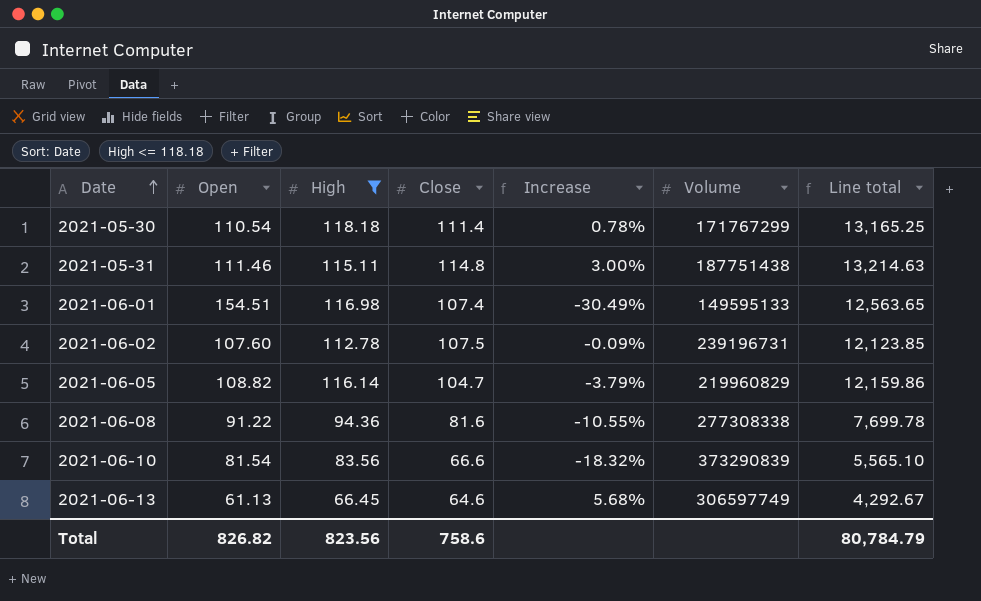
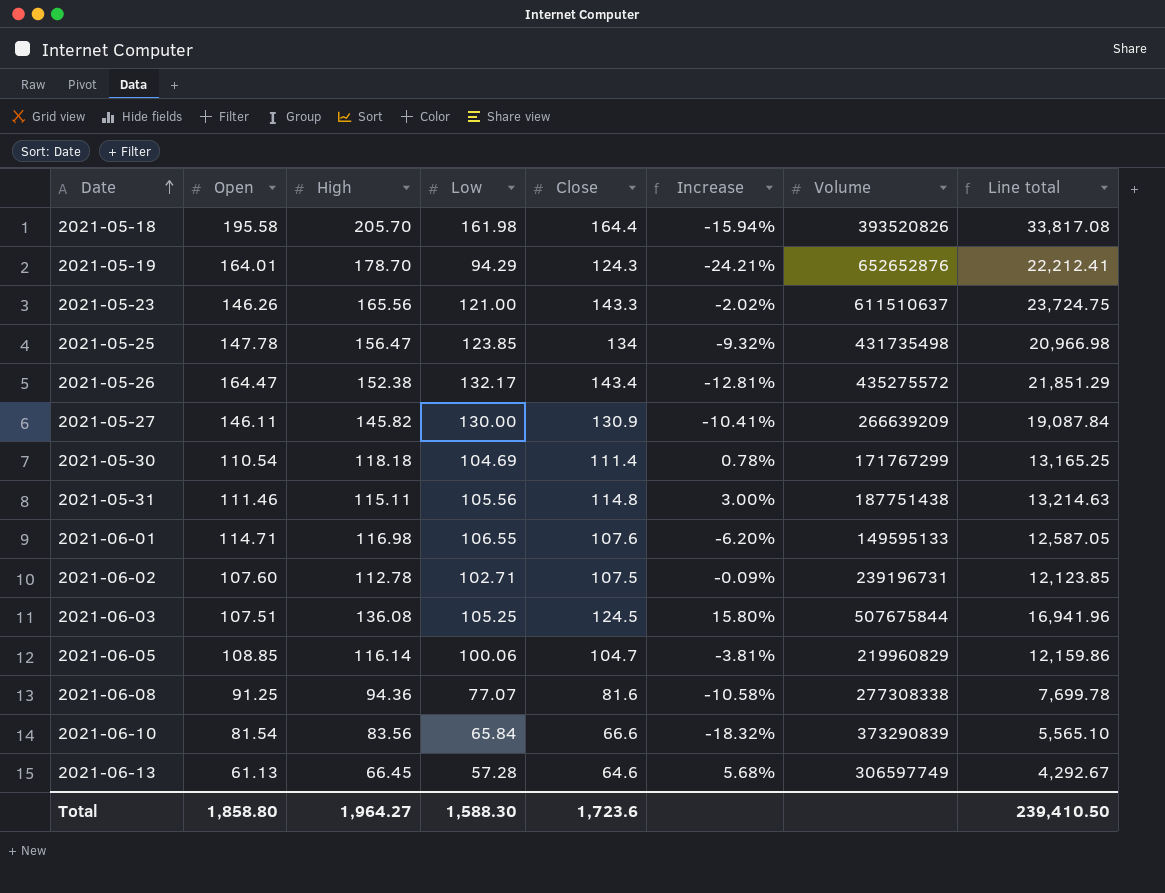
filter: High <= 118.18 -> none
column Low | position: none -> 4
2021-06-01 | Open: 154.51 -> 114.71
2021-06-01 | Close: 107.4 -> 107.6
2021-06-01 | Increase: -30.49% -> -6.20%
2021-06-01 | Line total: 12,563.65 -> 12,587.05
2021-06-05 | Open: 108.82 -> 108.85
2021-06-05 | Increase: -3.79% -> -3.81%
2021-06-08 | Open: 91.22 -> 91.25
2021-06-08 | Increase: -10.55% -> -10.58%
Total | Open: 826.82 -> 1,858.80
Total | High: 823.56 -> 1,964.27
Total | Close: 758.6 -> 1,723.6
Total | Line total: 80,784.79 -> 239,410.50

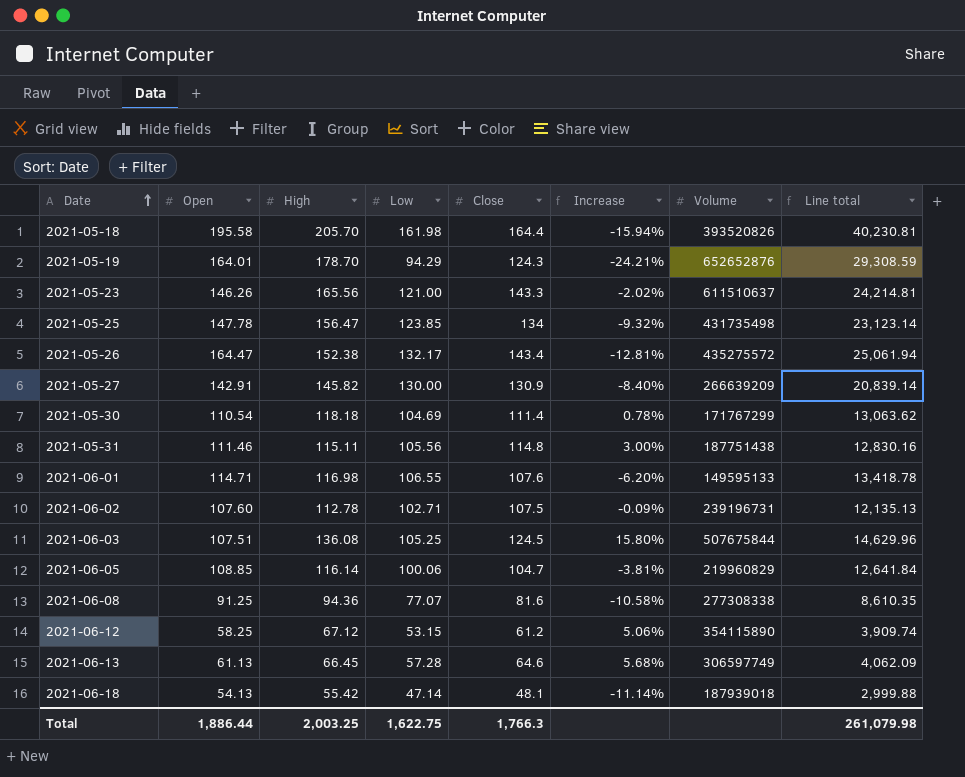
column Line total | formula: [High] * [Close] -> [Open] * [High]
row 2021-06-10: 81.54 | 83.56 | 65.84 | 66.6 | -18.32% | 373290839 | 5,565.10 -> none
2021-05-27 | Open: 146.11 -> 142.91
2021-05-27 | Increase: -10.41% -> -8.40%
row 2021-06-12: none -> 58.25 | 67.12 | 53.15 | 61.2 | 5.06% | 354115890 | 3,909.74
row 2021-06-18: none -> 54.13 | 55.42 | 47.14 | 48.1 | -11.14% | 187939018 | 2,999.88
Total | Open: 1,858.80 -> 1,886.44
Total | High: 1,964.27 -> 2,003.25
Total | Low: 1,588.30 -> 1,622.75
Total | Close: 1,723.6 -> 1,766.3
Total | Line total: 239,410.50 -> 261,079.98

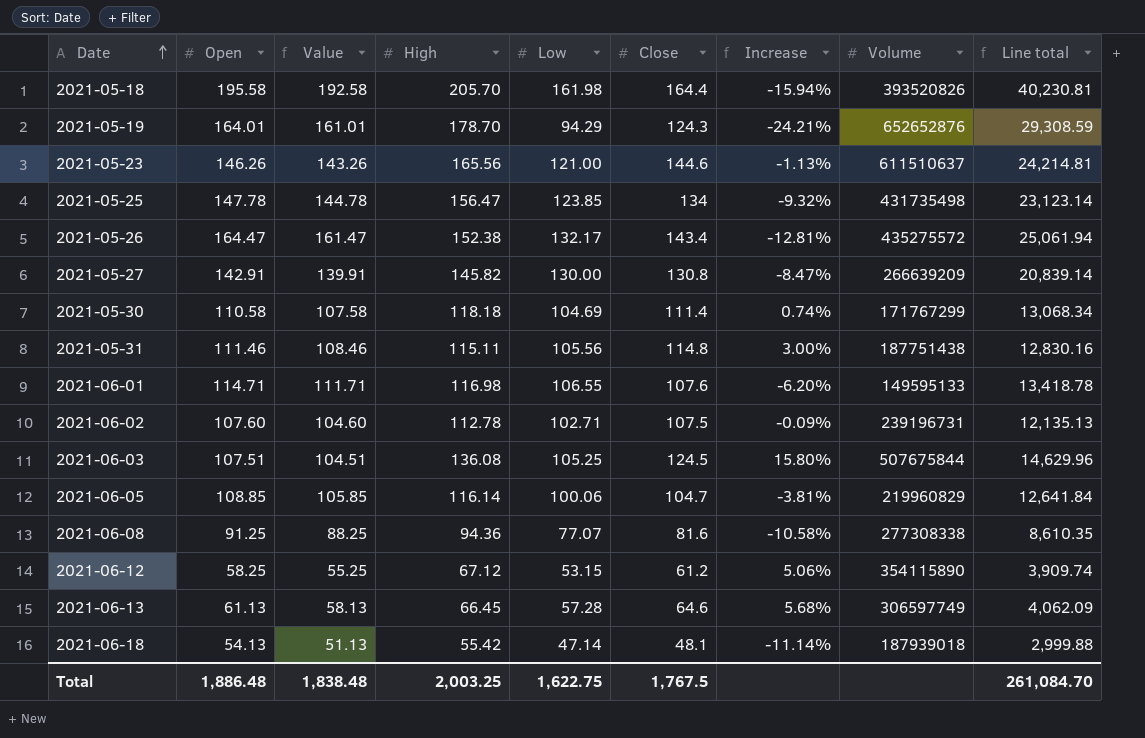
column Value | formula: none -> [Open] - 3
2021-05-23 | Close: 143.3 -> 144.6
2021-05-23 | Increase: -2.02% -> -1.13%
2021-05-27 | Close: 130.9 -> 130.8
2021-05-27 | Increase: -8.40% -> -8.47%
2021-05-30 | Open: 110.54 -> 110.58
2021-05-30 | Increase: 0.78% -> 0.74%
2021-05-30 | Line total: 13,063.62 -> 13,068.34
Total | Open: 1,886.44 -> 1,886.48
Total | Close: 1,766.3 -> 1,767.5
Total | Line total: 261,079.98 -> 261,084.70

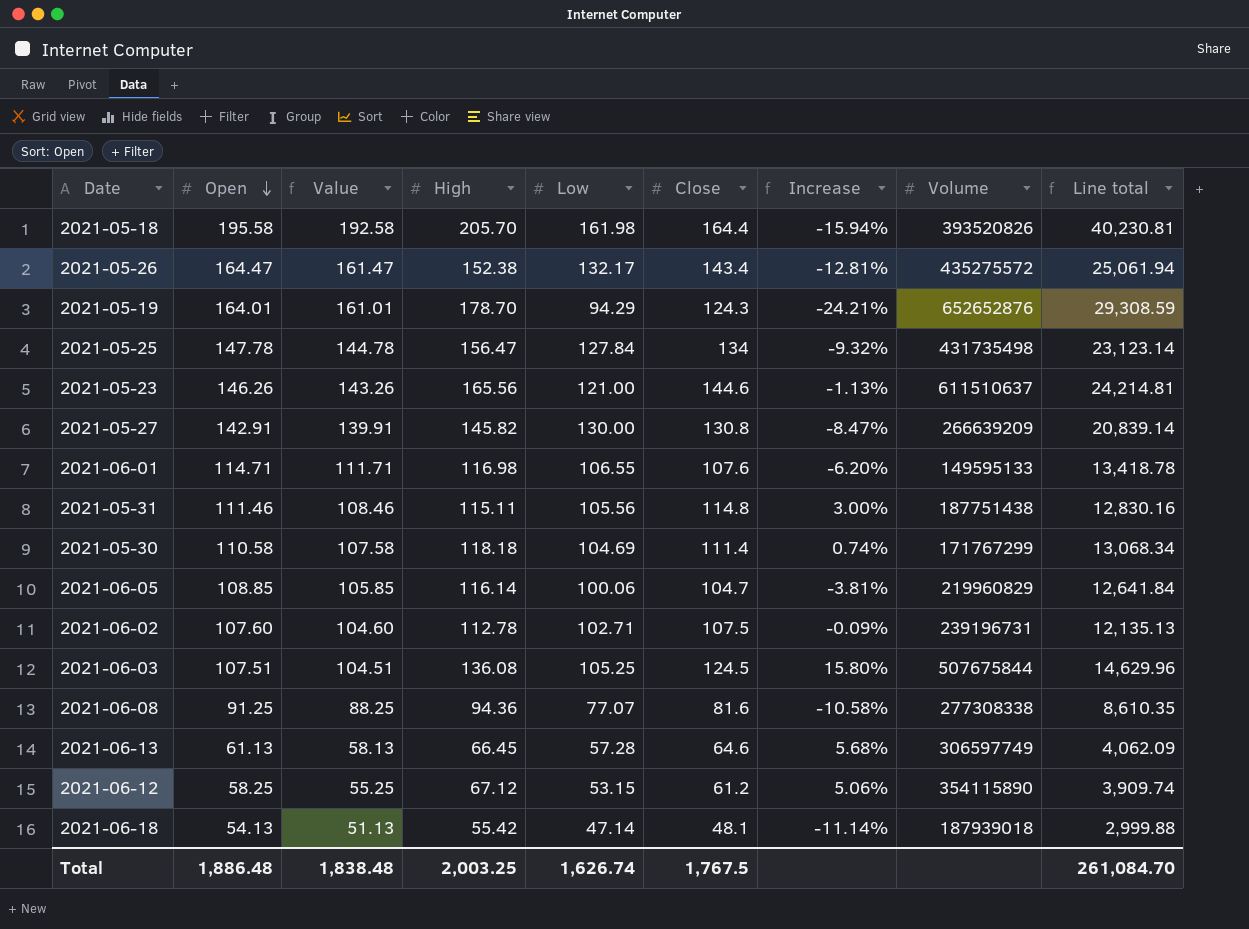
row order: Date ascending -> Open descending
2021-05-25 | Low: 123.85 -> 127.84
Total | Low: 1,622.75 -> 1,626.74

